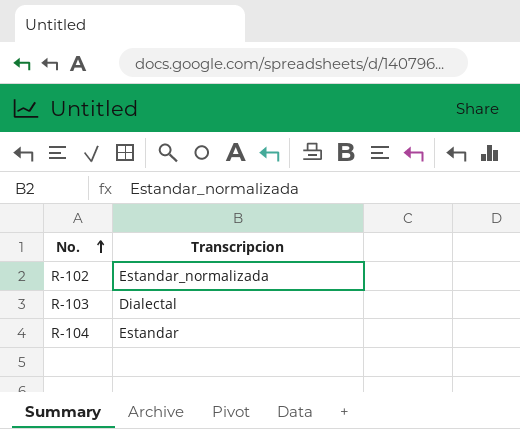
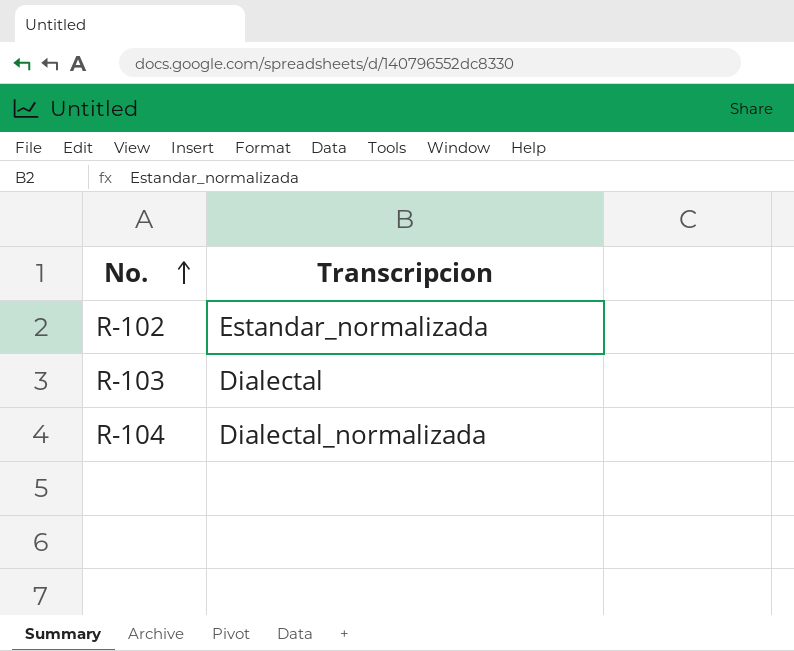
R-104 | Transcripcion: Estandar -> Dialectal_normalizada

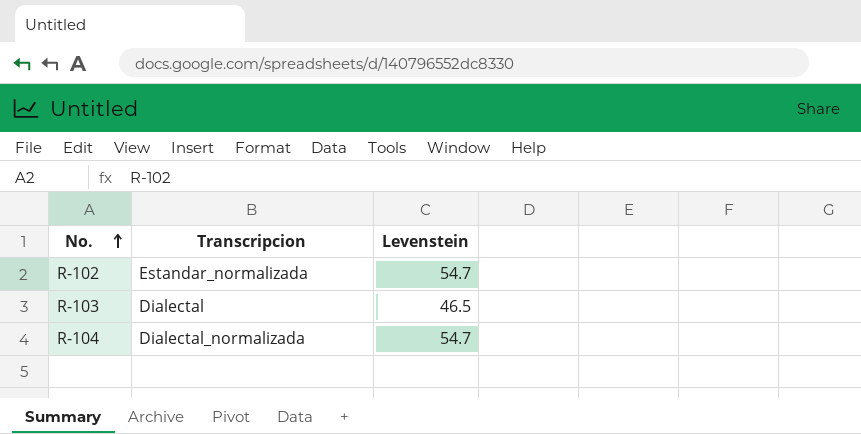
column Levenstein | position: none -> 3

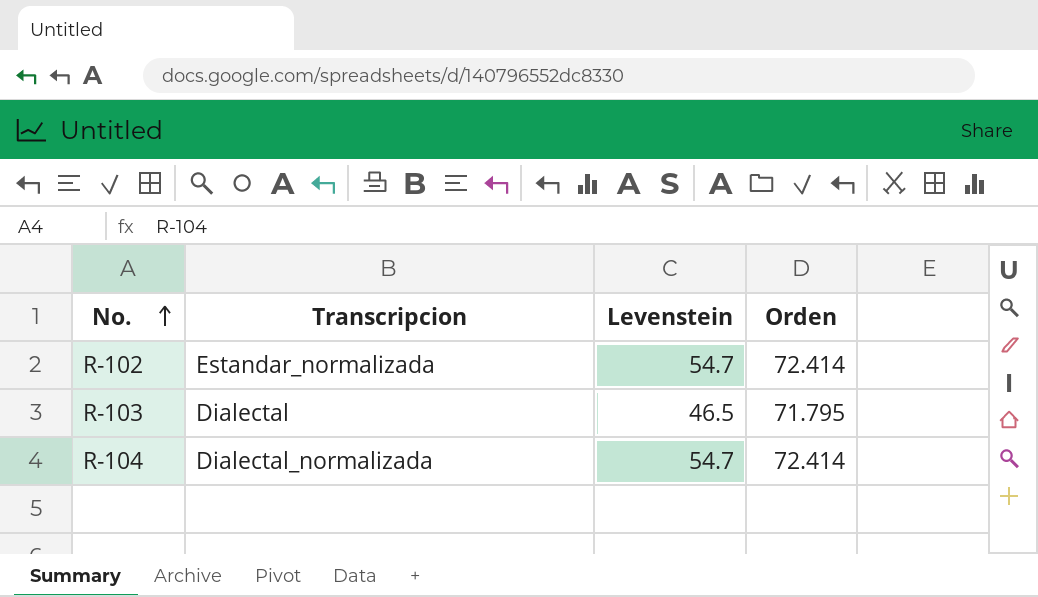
column Orden | position: none -> 4

